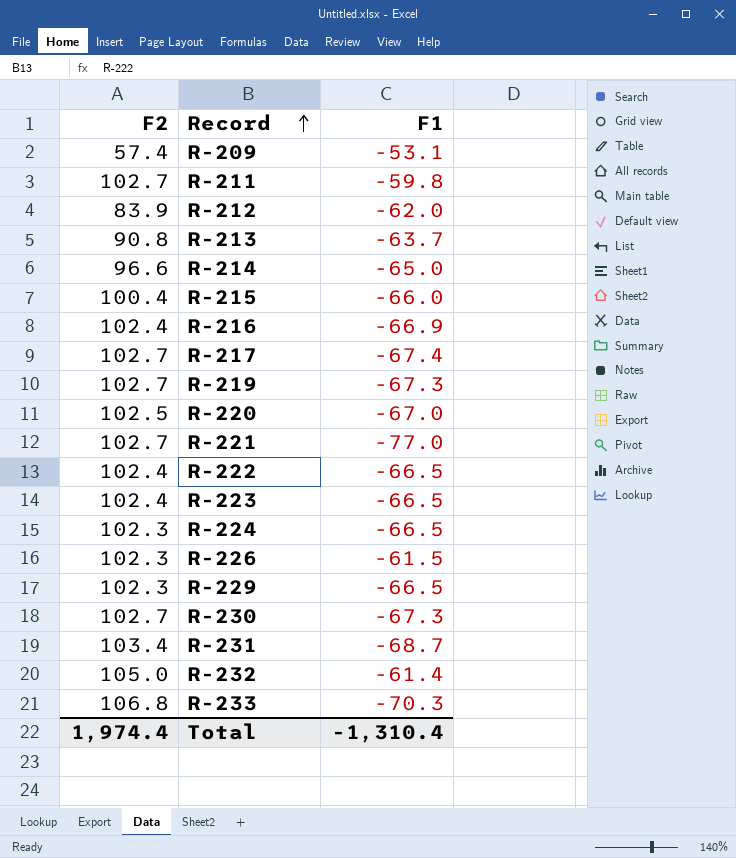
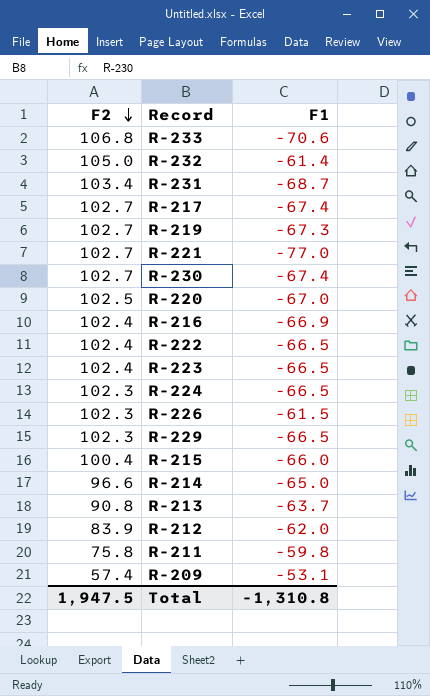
row order: Record ascending -> F2 descending
R-233 | F1: -70.3 -> -70.6
R-230 | F1: -67.3 -> -67.4
R-211 | F2: 102.7 -> 75.8
Total | F2: 1,974.4 -> 1,947.5
Total | F1: -1,310.4 -> -1,310.8

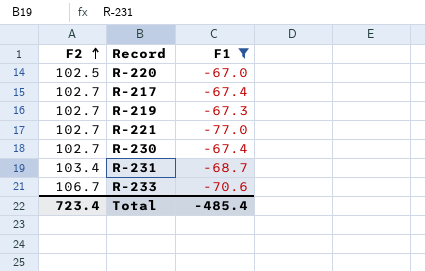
filter: none -> F1 <= -67.0
row order: F2 descending -> F2 ascending
R-233 | F2: 106.8 -> 106.7
Total | F2: 1,947.5 -> 723.4
Total | F1: -1,310.8 -> -485.4

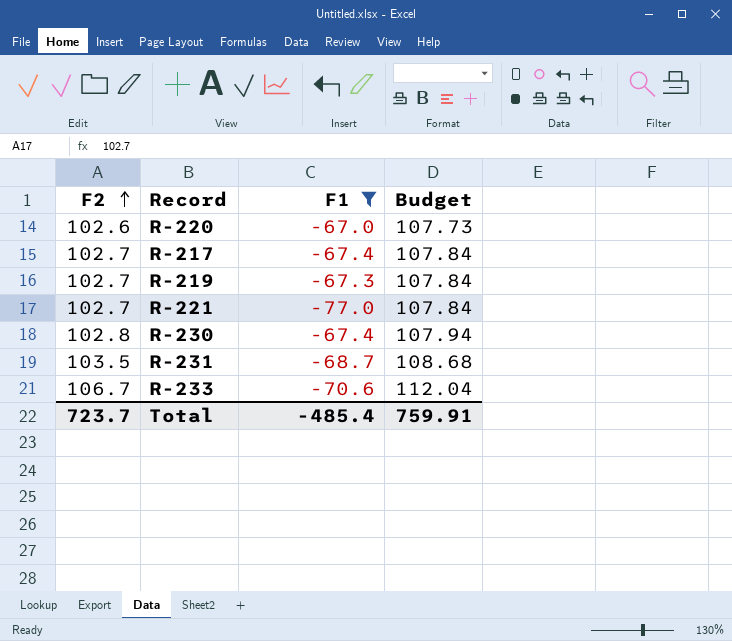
column Budget | formula: none -> [F2] * 1.05
R-220 | F2: 102.5 -> 102.6
R-230 | F2: 102.7 -> 102.8
R-231 | F2: 103.4 -> 103.5
Total | F2: 723.4 -> 723.7

